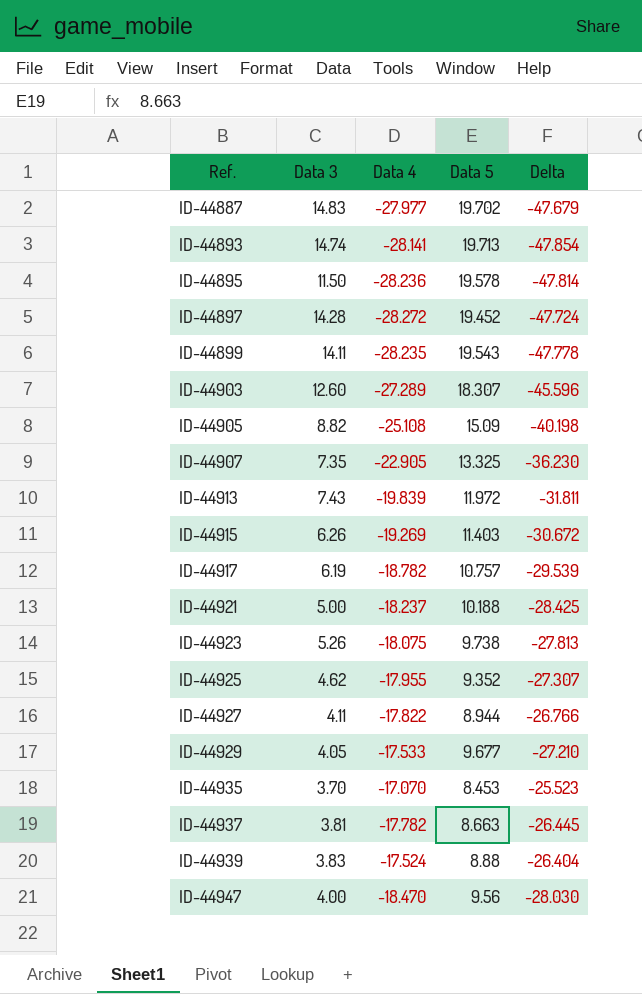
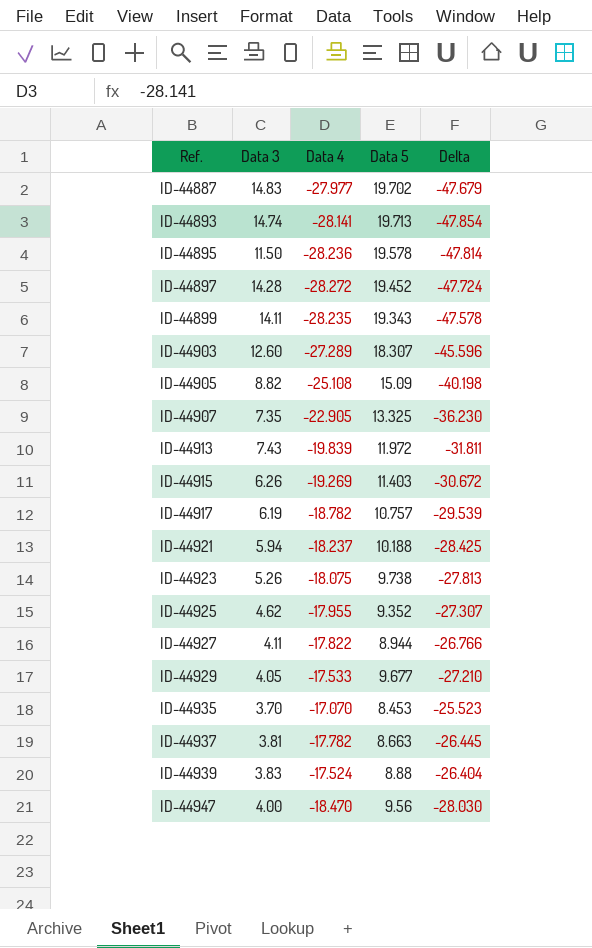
ID-44899 | Data 5: 19.543 -> 19.343
ID-44899 | Delta: -47.778 -> -47.578
ID-44921 | Data 3: 5.00 -> 5.94

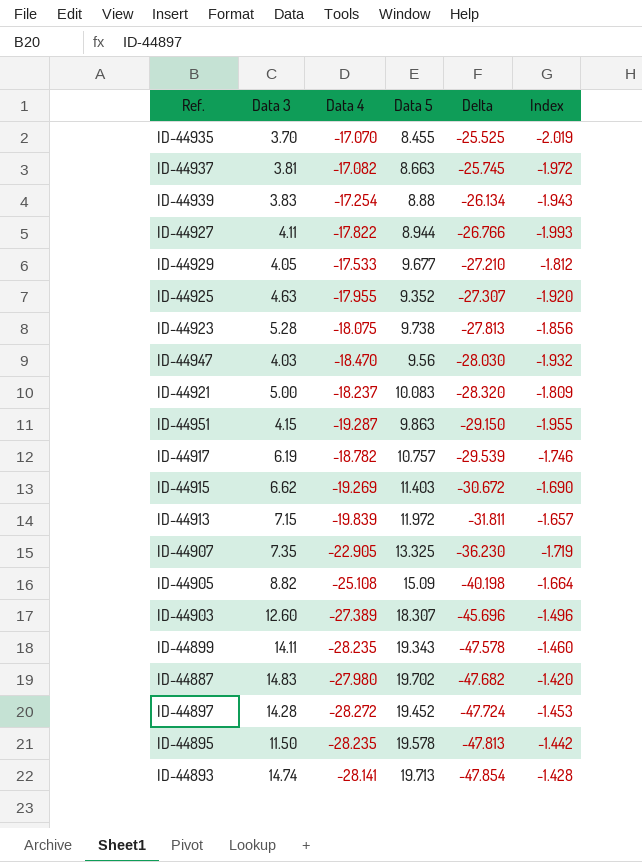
row order: Ref. ascending -> Delta descending
column Index | formula: none -> [Data 4] / [Data 5]
ID-44935 | Data 5: 8.453 -> 8.455
ID-44935 | Delta: -25.523 -> -25.525
ID-44937 | Data 4: -17.782 -> -17.082
ID-44937 | Delta: -26.445 -> -25.745
ID-44939 | Data 4: -17.524 -> -17.254
ID-44939 | Delta: -26.404 -> -26.134
ID-44925 | Data 3: 4.62 -> 4.63
ID-44923 | Data 3: 5.26 -> 5.28
ID-44947 | Data 3: 4.00 -> 4.03
ID-44921 | Data 3: 5.94 -> 5.00
ID-44921 | Data 5: 10.188 -> 10.083
ID-44921 | Delta: -28.425 -> -28.320
row ID-44951: none -> 4.15 | -19.287 | 9.863 | -29.150 | -1.955
ID-44915 | Data 3: 6.26 -> 6.62
ID-44913 | Data 3: 7.43 -> 7.15
ID-44903 | Data 4: -27.289 -> -27.389
ID-44903 | Delta: -45.596 -> -45.696
ID-44887 | Data 4: -27.977 -> -27.980
ID-44887 | Delta: -47.679 -> -47.682
ID-44895 | Data 4: -28.236 -> -28.235
ID-44895 | Delta: -47.814 -> -47.813

